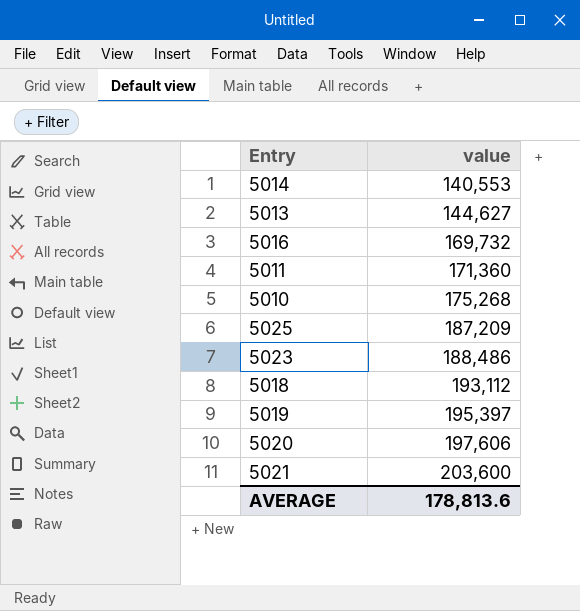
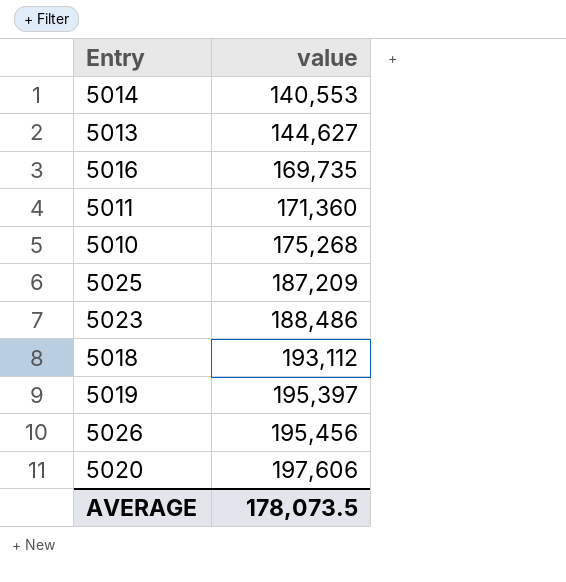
row 5021: 203,600 -> none
5016 | value: 169,732 -> 169,735
row 5026: none -> 195,456
AVERAGE | value: 178,813.6 -> 178,073.5

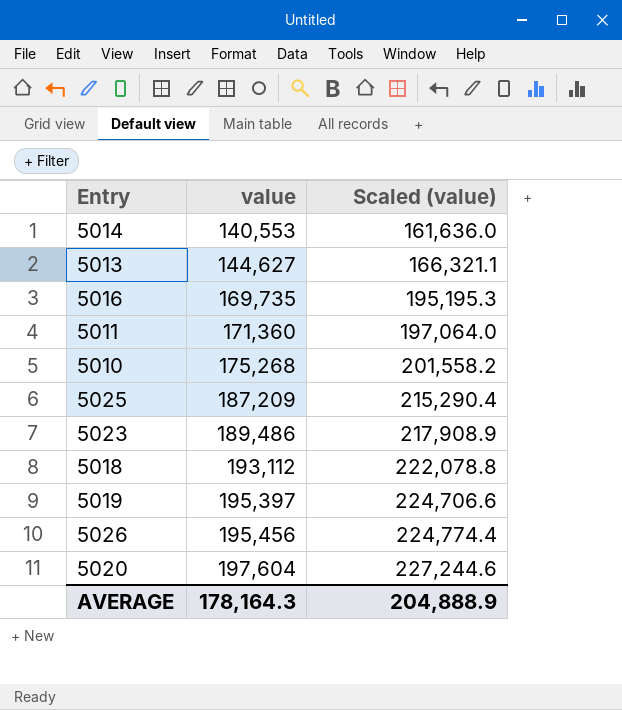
column Scaled (value) | formula: none -> [value] * 1.15
5023 | value: 188,486 -> 189,486
5020 | value: 197,606 -> 197,604
AVERAGE | value: 178,073.5 -> 178,164.3

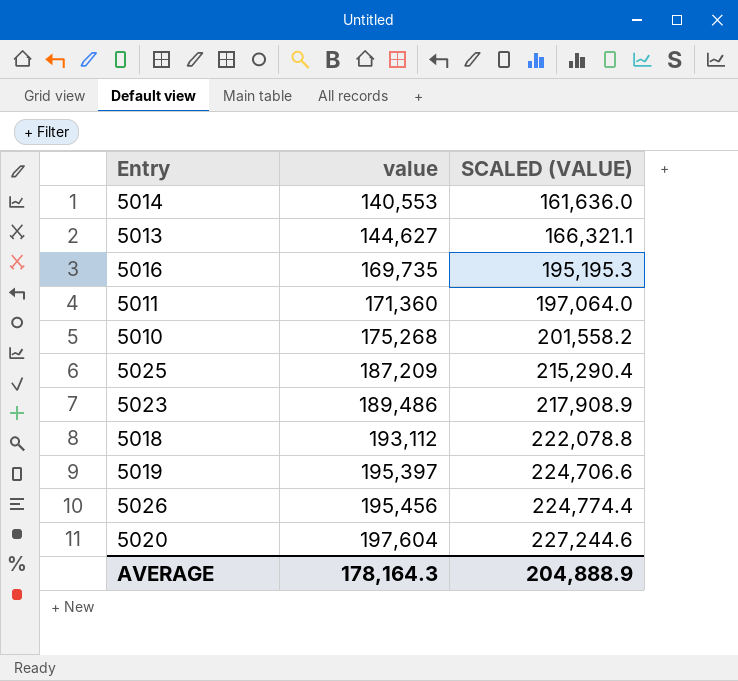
column name: Scaled (value) -> SCALED (VALUE)

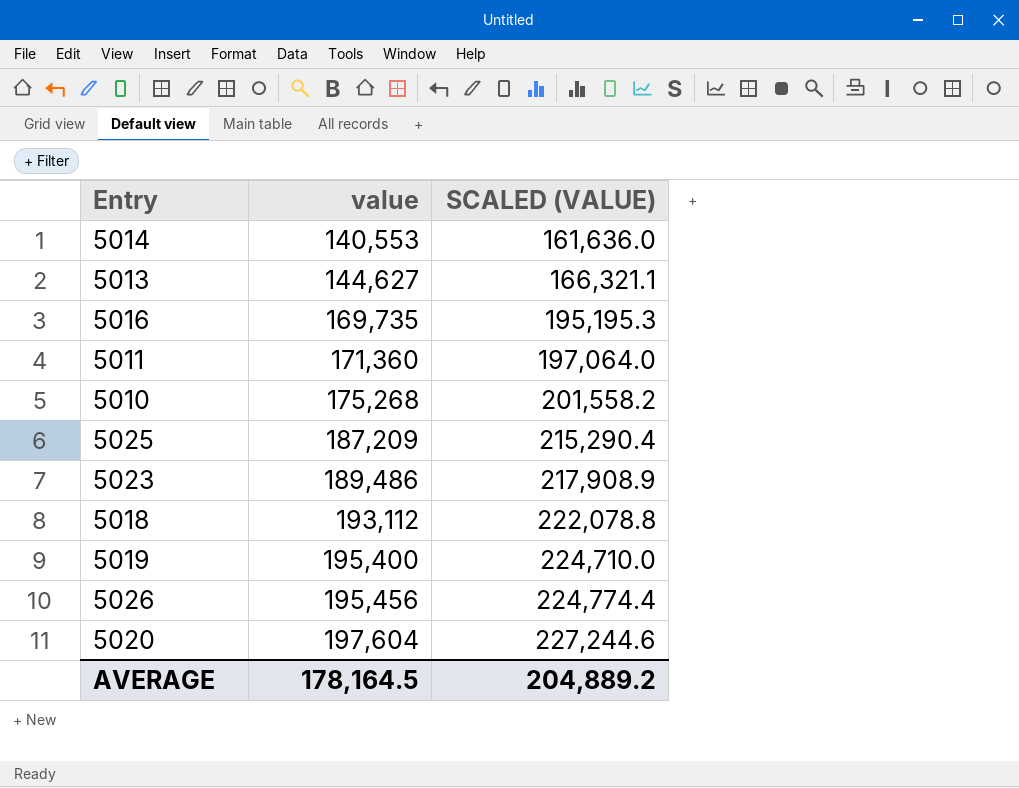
5019 | value: 195,397 -> 195,400
5019 | SCALED (VALUE): 224,706.6 -> 224,710.0
AVERAGE | value: 178,164.3 -> 178,164.5
AVERAGE | SCALED (VALUE): 204,888.9 -> 204,889.2

